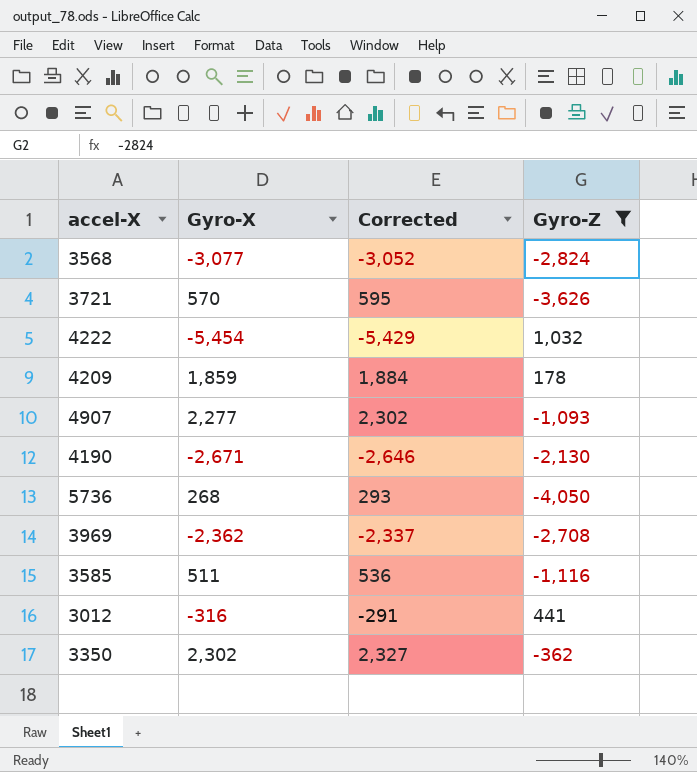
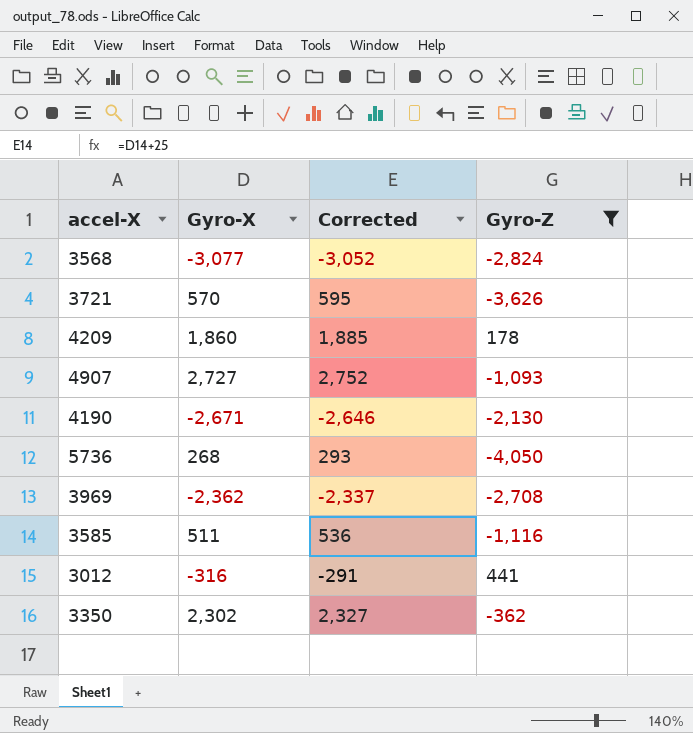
row 4222: -5,454 | -5,429 | 1,032 -> none
4209 | Gyro-X: 1,859 -> 1,860
4209 | Corrected: 1,884 -> 1,885
4907 | Gyro-X: 2,277 -> 2,727
4907 | Corrected: 2,302 -> 2,752

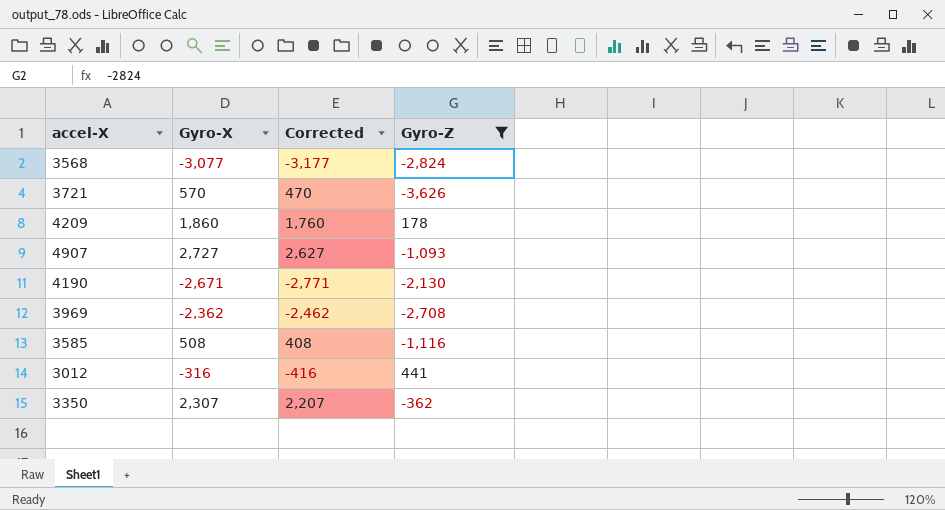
column Corrected | formula: [Gyro-X] + 25 -> [Gyro-X] - 100
row 5736: 268 | 293 | -4,050 -> none
3585 | Gyro-X: 511 -> 508
3350 | Gyro-X: 2,302 -> 2,307

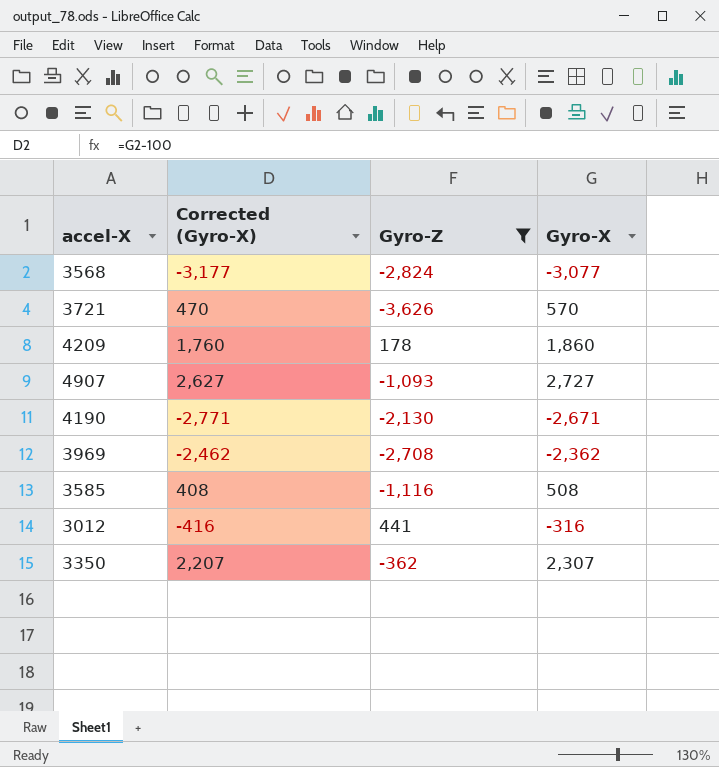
column name: Corrected -> Corrected (Gyro-X)
column Gyro-X | position: 2 -> 4

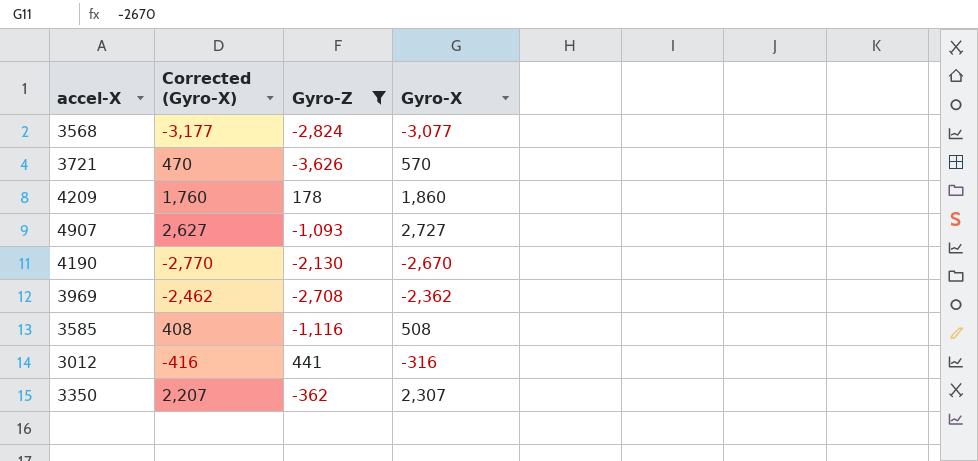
4190 | Corrected (Gyro-X): -2,771 -> -2,770
4190 | Gyro-X: -2,671 -> -2,670

